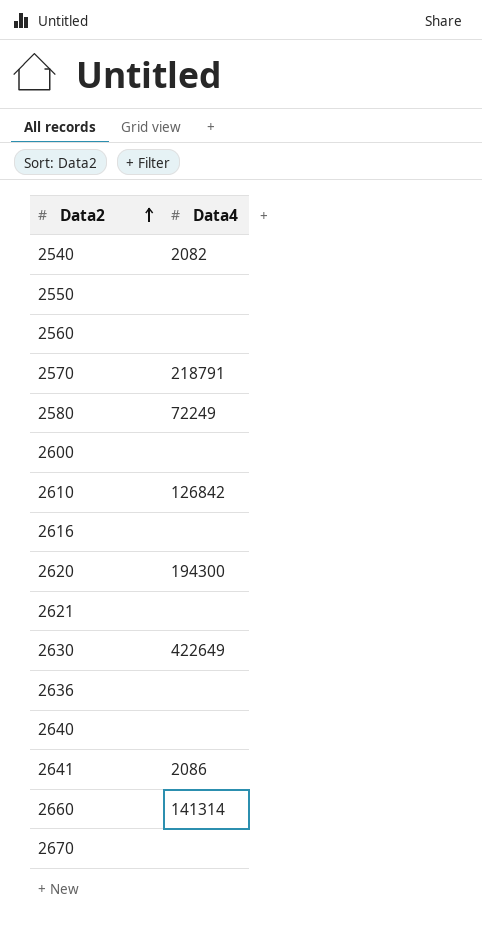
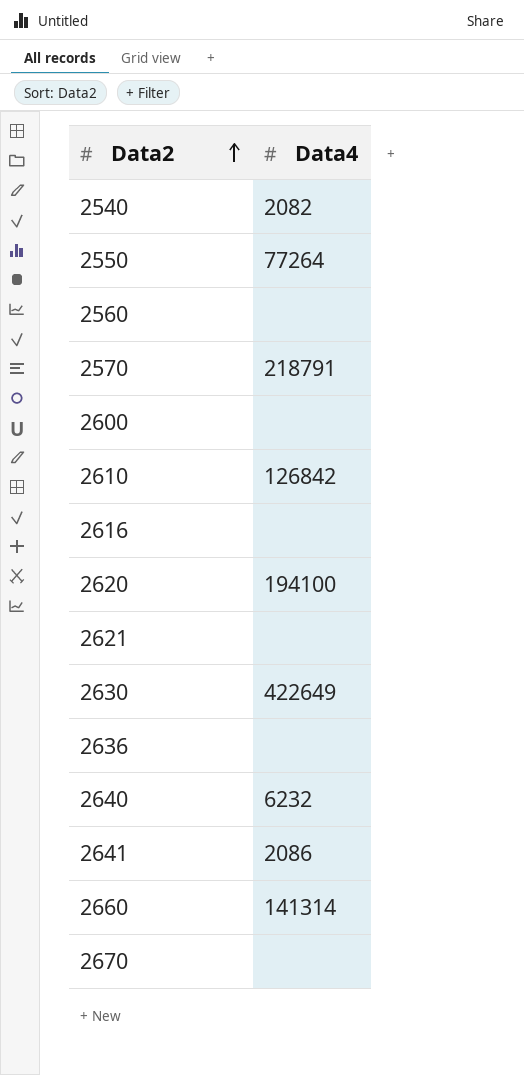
row 2580: 72249 -> none
2550 | Data4: none -> 77264
2620 | Data4: 194300 -> 194100
2640 | Data4: none -> 6232

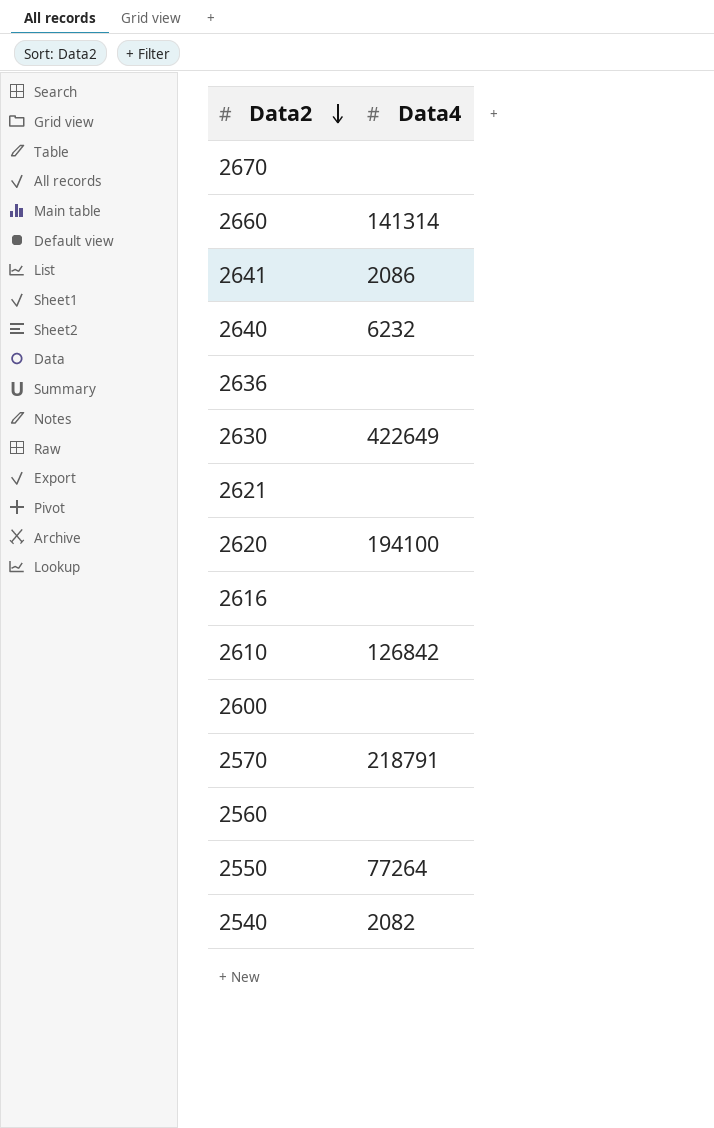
row order: Data2 ascending -> Data2 descending

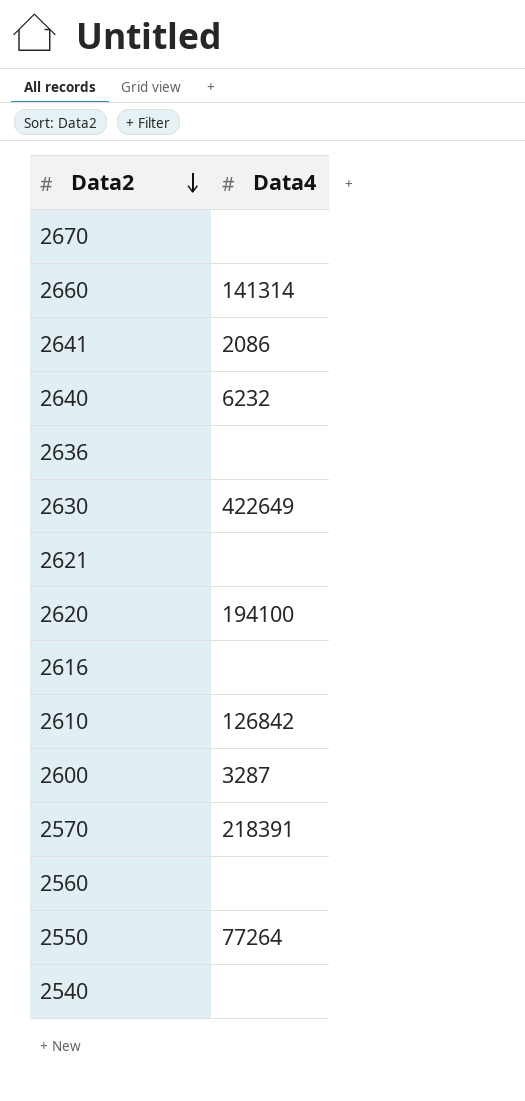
2600 | Data4: none -> 3287
2570 | Data4: 218791 -> 218391
2540 | Data4: 2082 -> none

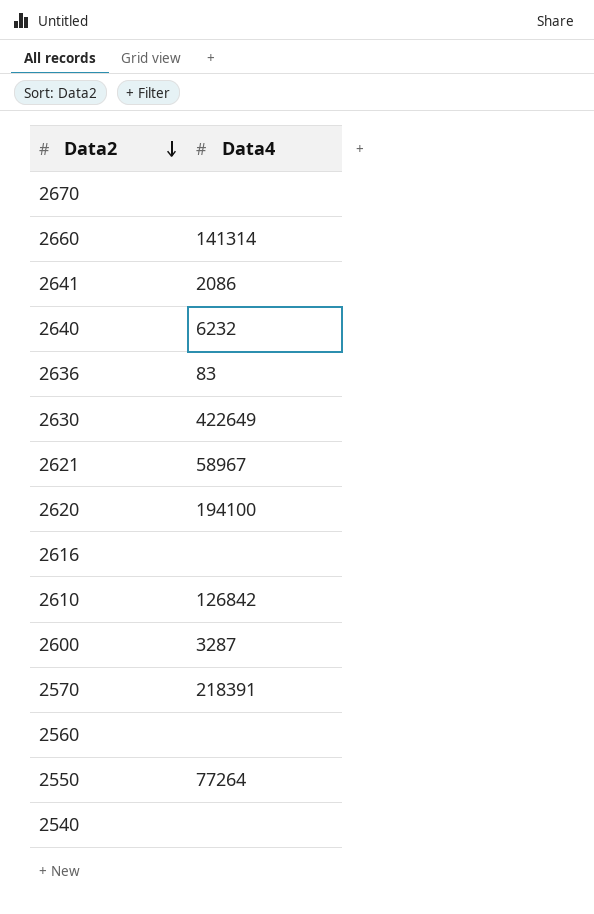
2636 | Data4: none -> 83
2621 | Data4: none -> 58967

